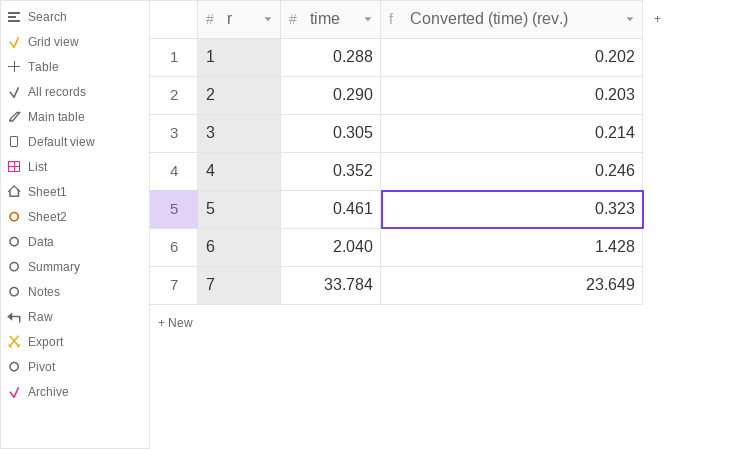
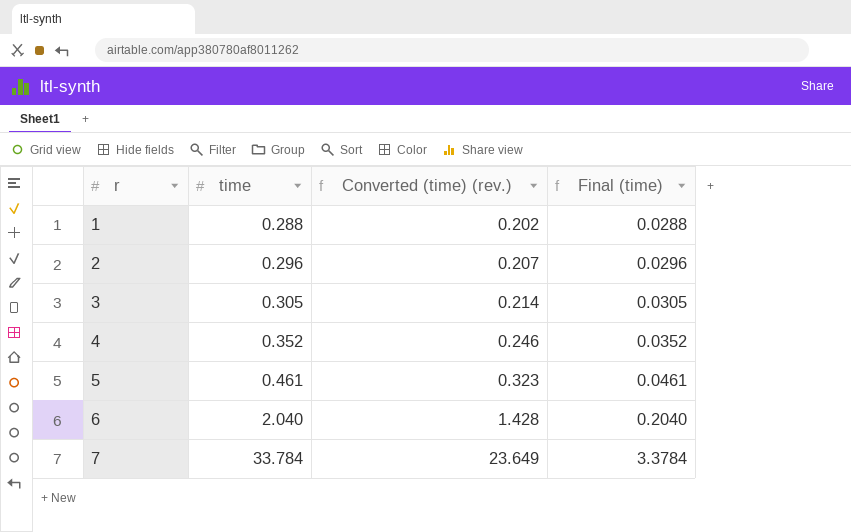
column Final (time) | formula: none -> [time] * 0.1
2 | time: 0.290 -> 0.296
2 | Converted (time) (rev.): 0.203 -> 0.207

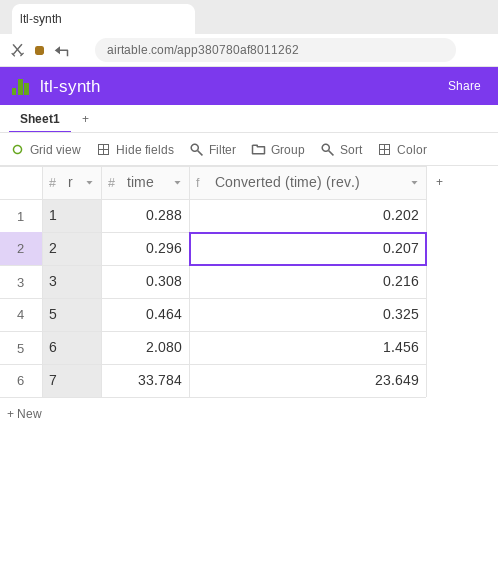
column Final (time) | formula: [time] * 0.1 -> none
row 4: 0.352 | 0.246 | 0.0352 -> none
3 | time: 0.305 -> 0.308
3 | Converted (time) (rev.): 0.214 -> 0.216
5 | time: 0.461 -> 0.464
5 | Converted (time) (rev.): 0.323 -> 0.325
6 | time: 2.040 -> 2.080
6 | Converted (time) (rev.): 1.428 -> 1.456

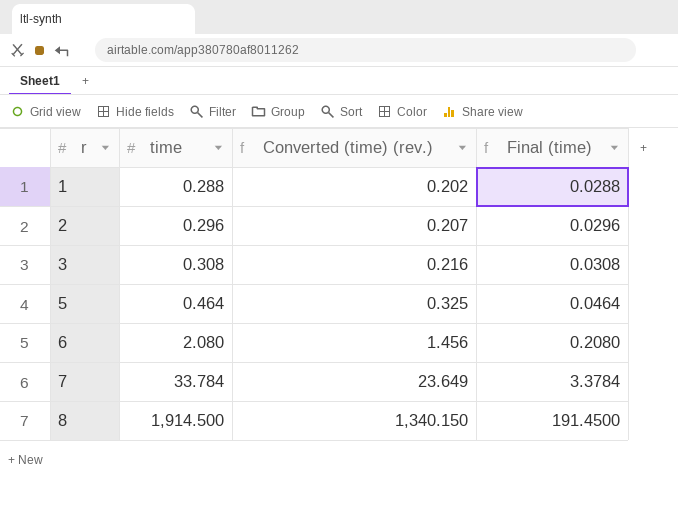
column Final (time) | formula: none -> [time] * 0.1
row 8: none -> 1,914.500 | 1,340.150 | 191.4500

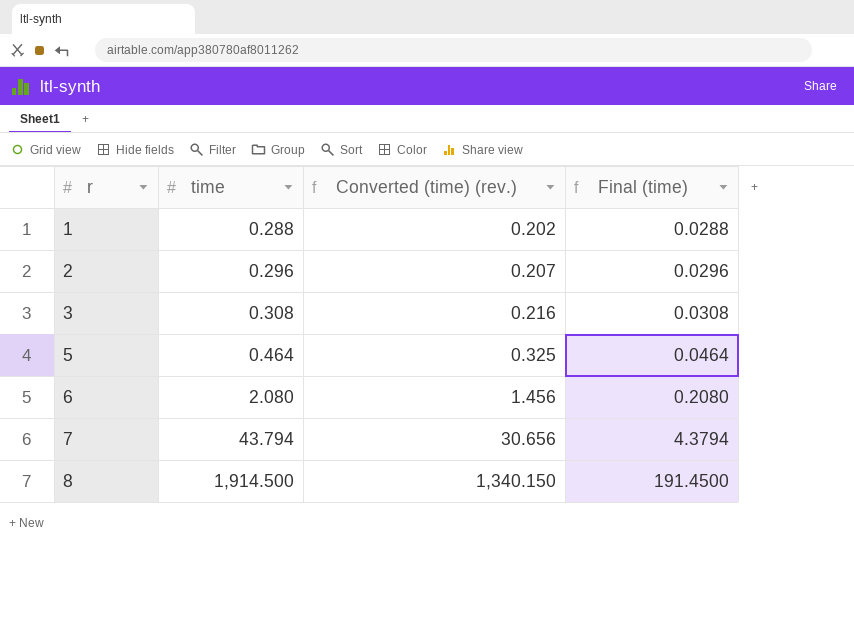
7 | time: 33.784 -> 43.794
7 | Converted (time) (rev.): 23.649 -> 30.656
7 | Final (time): 3.3784 -> 4.3794

